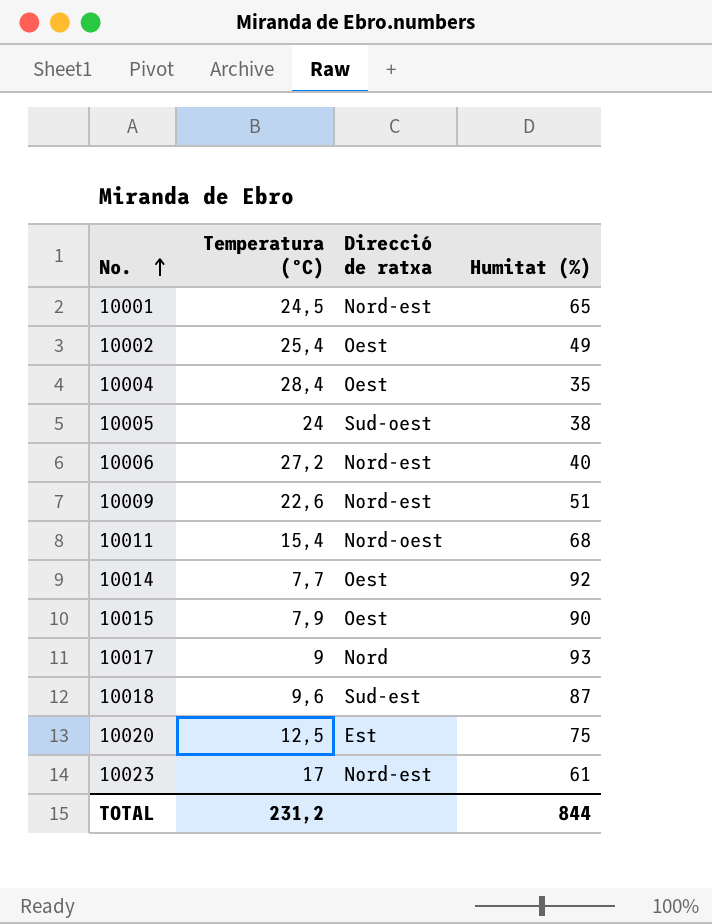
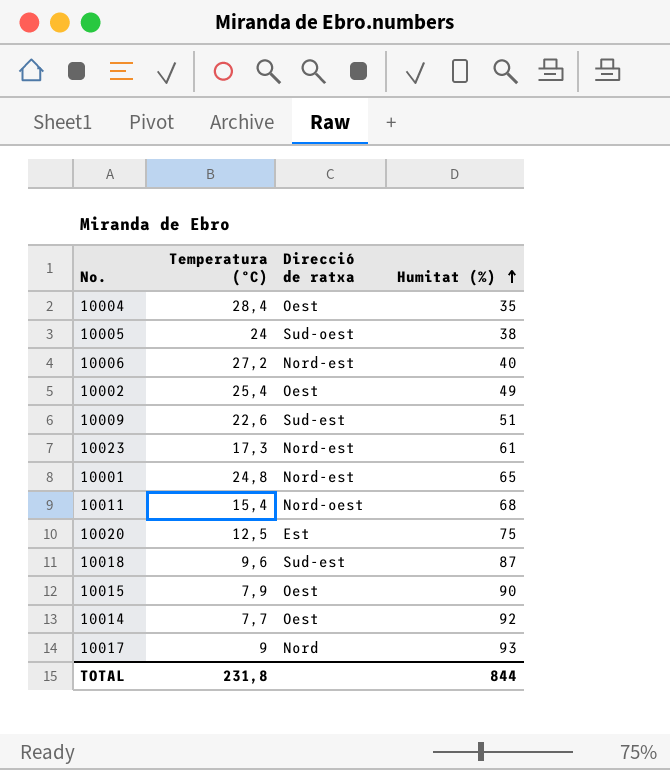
row order: No. ascending -> Humitat (%) ascending
10009 | Direcció de ratxa: Nord-est -> Sud-est
10023 | Temperatura (ºC): 17 -> 17,3
10001 | Temperatura (ºC): 24,5 -> 24,8
TOTAL | Temperatura (ºC): 231,2 -> 231,8

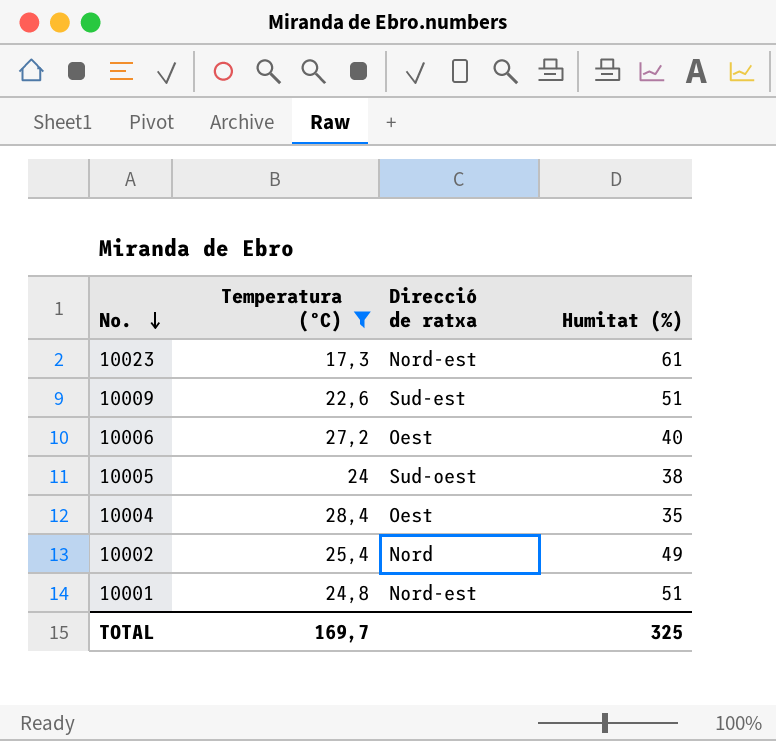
filter: none -> Temperatura (ºC) >= 17,3
row order: Humitat (%) ascending -> No. descending
10006 | Direcció de ratxa: Nord-est -> Oest
10002 | Direcció de ratxa: Oest -> Nord
10001 | Humitat (%): 65 -> 51
TOTAL | Temperatura (ºC): 231,8 -> 169,7
TOTAL | Humitat (%): 844 -> 325

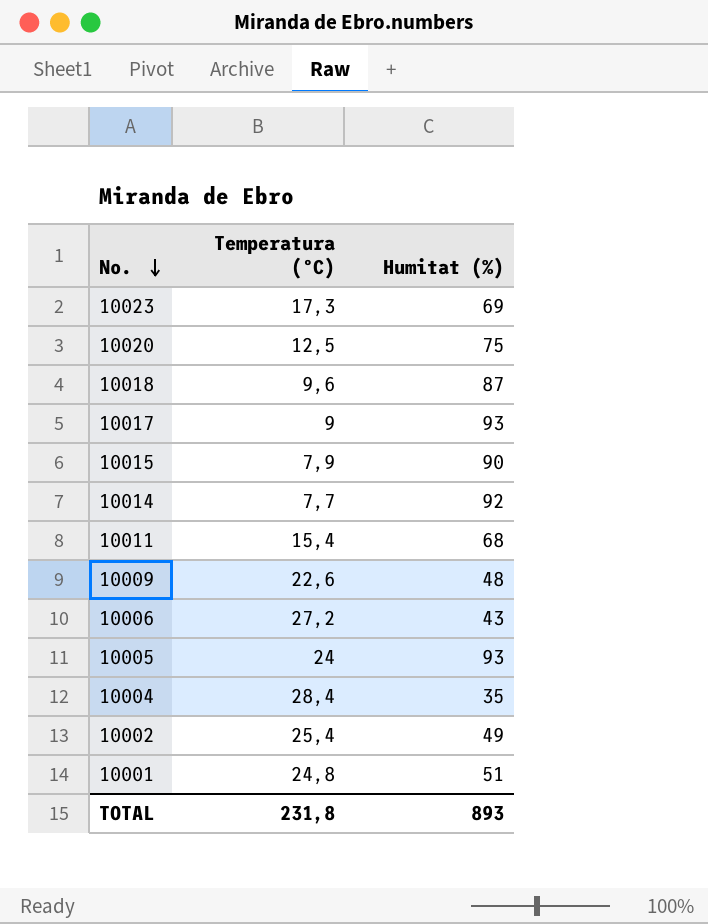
filter: Temperatura (ºC) >= 17,3 -> none
column Direcció de ratxa | position: 3 -> none
10023 | Humitat (%): 61 -> 69
10009 | Humitat (%): 51 -> 48
10006 | Humitat (%): 40 -> 43
10005 | Humitat (%): 38 -> 93
TOTAL | Temperatura (ºC): 169,7 -> 231,8
TOTAL | Humitat (%): 325 -> 893

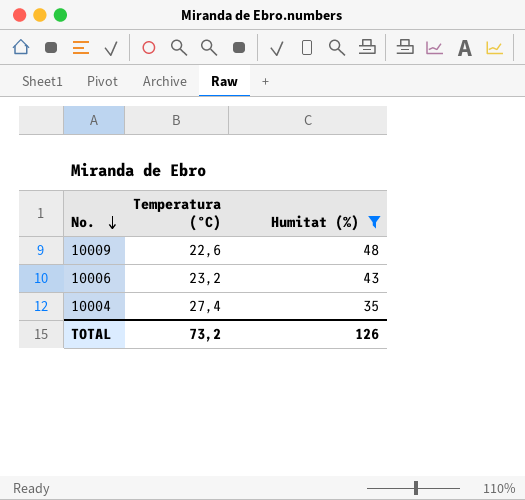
filter: none -> Humitat (%) <= 48
10006 | Temperatura (ºC): 27,2 -> 23,2
10004 | Temperatura (ºC): 28,4 -> 27,4
TOTAL | Temperatura (ºC): 231,8 -> 73,2
TOTAL | Humitat (%): 893 -> 126

